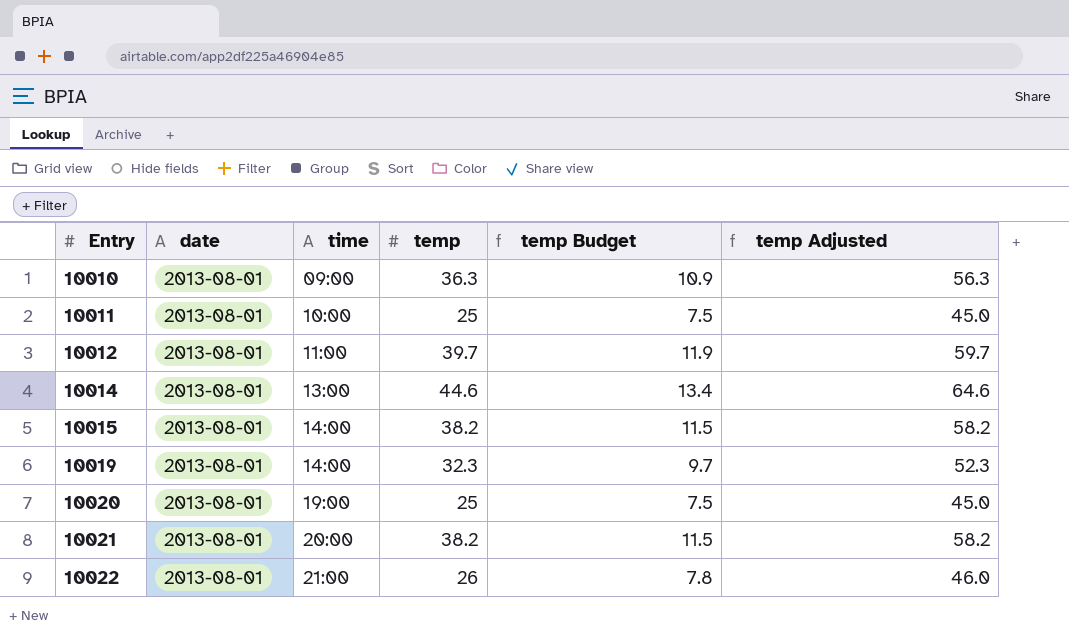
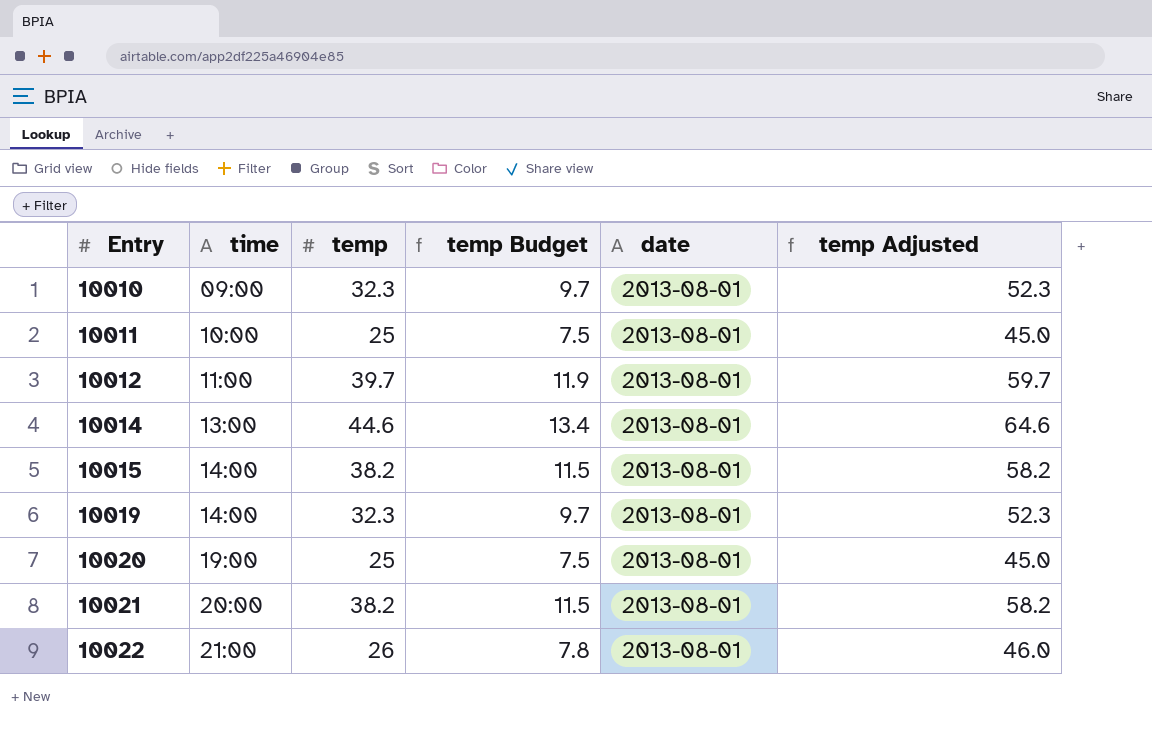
column date | position: 2 -> 5
10010 | temp: 36.3 -> 32.3
10010 | temp Budget: 10.9 -> 9.7
10010 | temp Adjusted: 56.3 -> 52.3

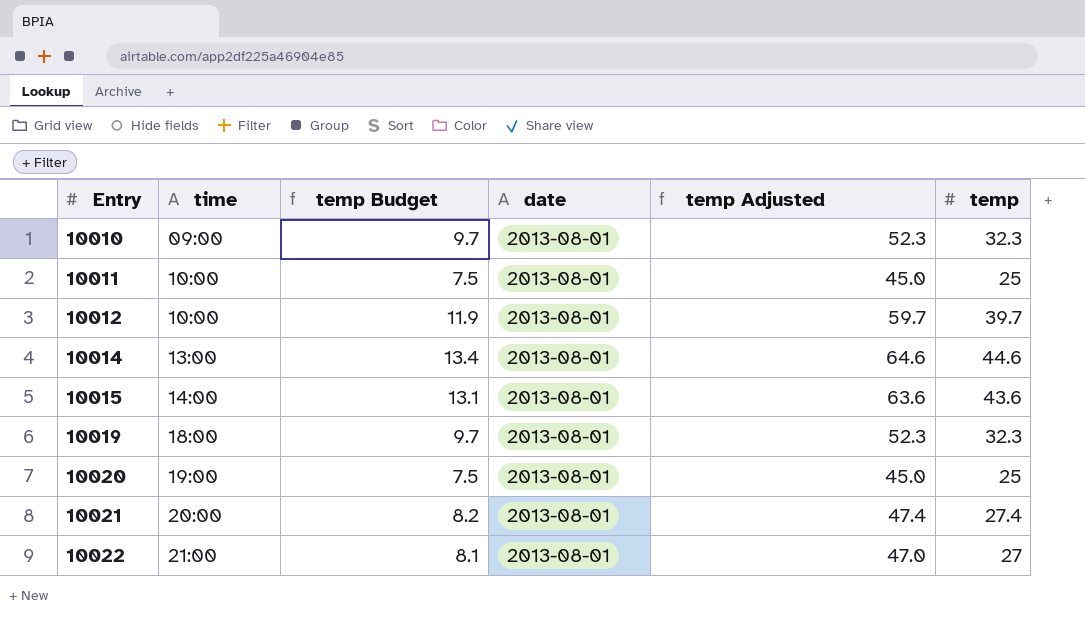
column temp | position: 3 -> 6
10012 | time: 11:00 -> 10:00
10015 | temp Budget: 11.5 -> 13.1
10015 | temp Adjusted: 58.2 -> 63.6
10015 | temp: 38.2 -> 43.6
10019 | time: 14:00 -> 18:00
10021 | temp Budget: 11.5 -> 8.2
10021 | temp Adjusted: 58.2 -> 47.4
10021 | temp: 38.2 -> 27.4
10022 | temp Budget: 7.8 -> 8.1
10022 | temp Adjusted: 46.0 -> 47.0
10022 | temp: 26 -> 27

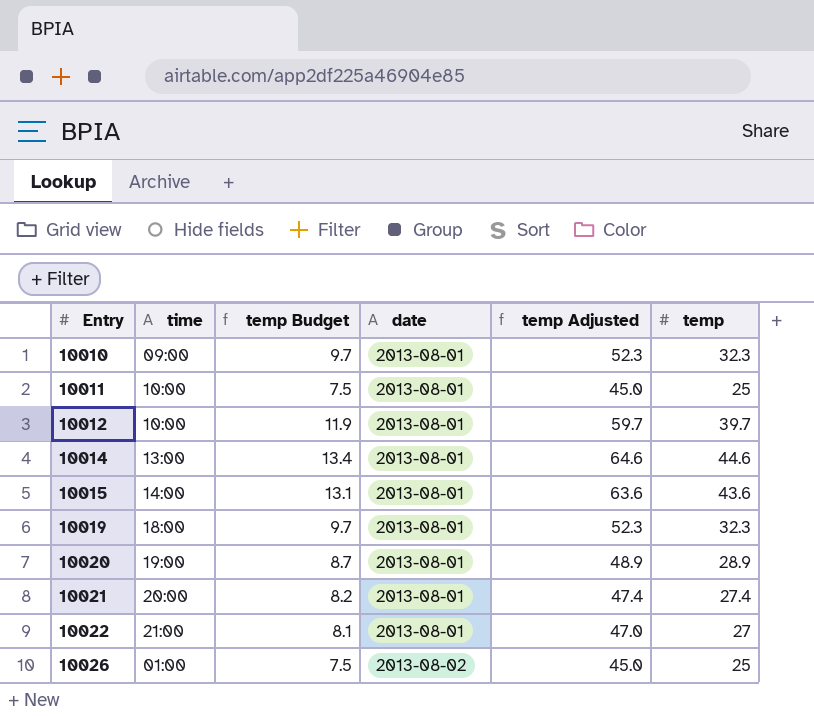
10020 | temp Budget: 7.5 -> 8.7
10020 | temp Adjusted: 45.0 -> 48.9
10020 | temp: 25 -> 28.9
row 10026: none -> 01:00 | 7.5 | 2013-08-02 | 45.0 | 25

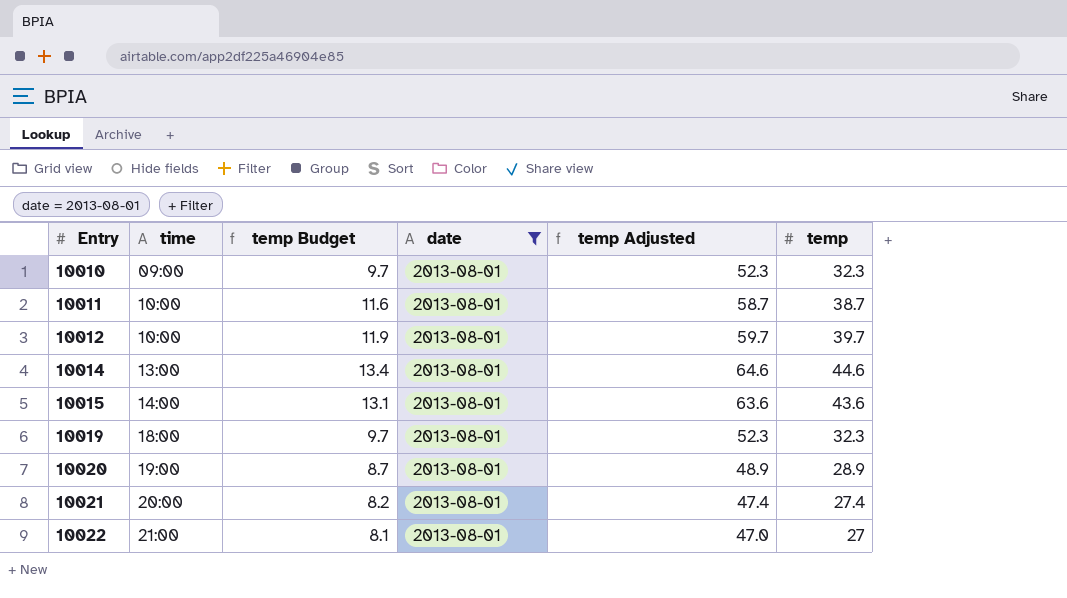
filter: none -> date = 2013-08-01
10011 | temp Budget: 7.5 -> 11.6
10011 | temp Adjusted: 45.0 -> 58.7
10011 | temp: 25 -> 38.7

